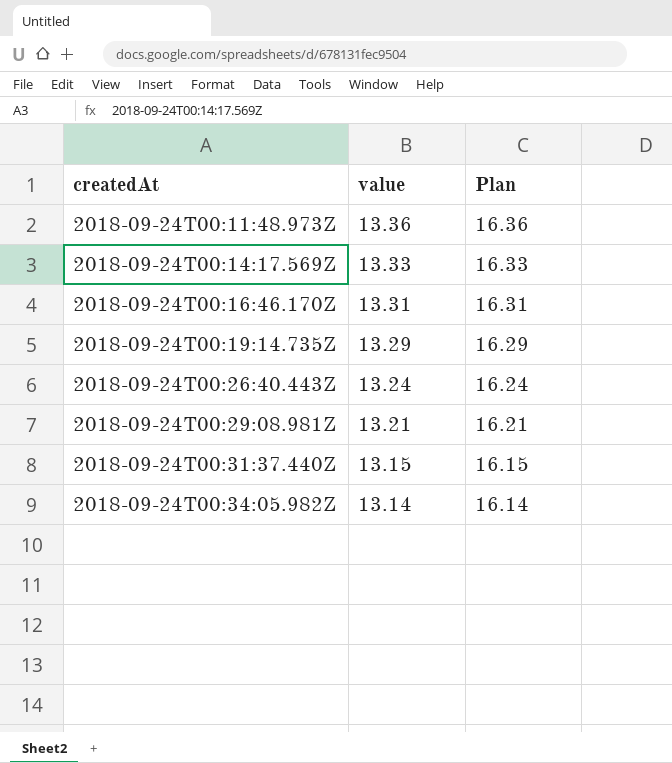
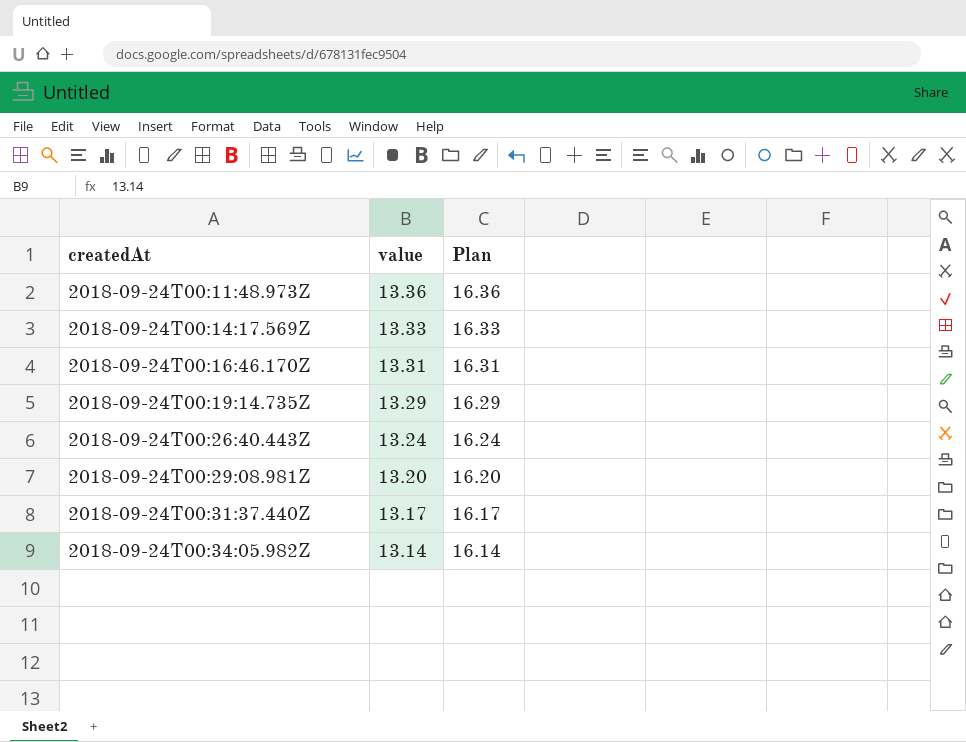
2018-09-24T00:29:08.981Z | value: 13.21 -> 13.20
2018-09-24T00:29:08.981Z | Plan: 16.21 -> 16.20
2018-09-24T00:31:37.440Z | value: 13.15 -> 13.17
2018-09-24T00:31:37.440Z | Plan: 16.15 -> 16.17

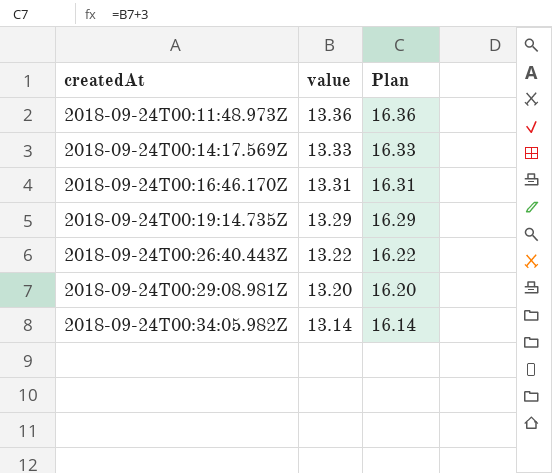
row 2018-09-24T00:31:37.440Z: 13.17 | 16.17 -> none
2018-09-24T00:26:40.443Z | value: 13.24 -> 13.22
2018-09-24T00:26:40.443Z | Plan: 16.24 -> 16.22

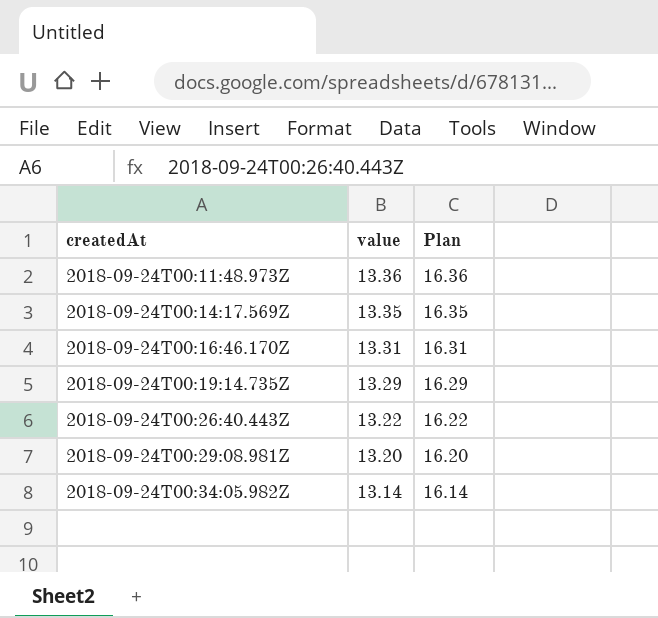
2018-09-24T00:14:17.569Z | value: 13.33 -> 13.35
2018-09-24T00:14:17.569Z | Plan: 16.33 -> 16.35

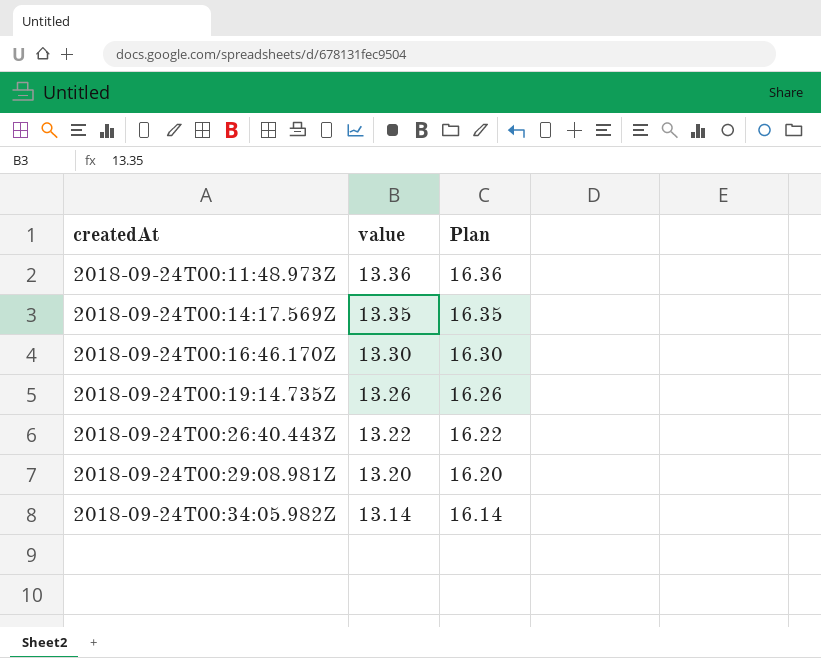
2018-09-24T00:16:46.170Z | value: 13.31 -> 13.30
2018-09-24T00:16:46.170Z | Plan: 16.31 -> 16.30
2018-09-24T00:19:14.735Z | value: 13.29 -> 13.26
2018-09-24T00:19:14.735Z | Plan: 16.29 -> 16.26

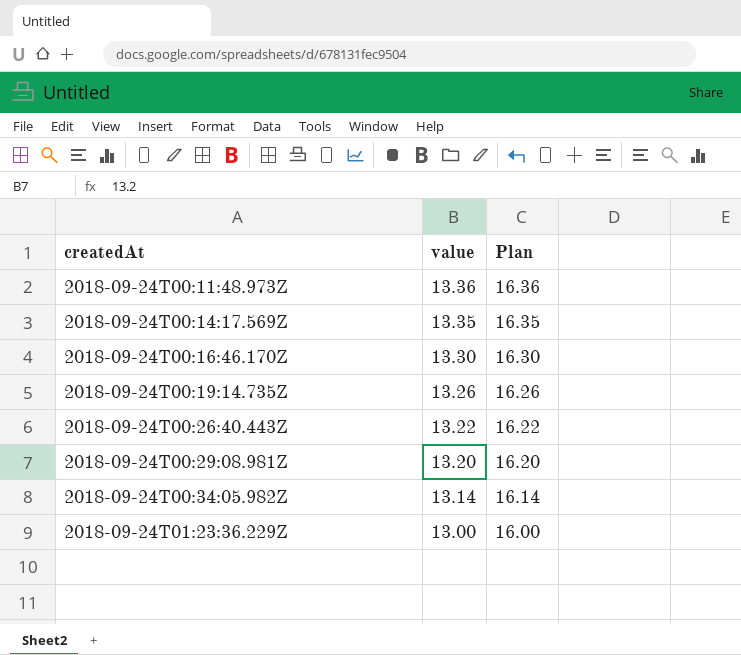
row 2018-09-24T01:23:36.229Z: none -> 13.00 | 16.00

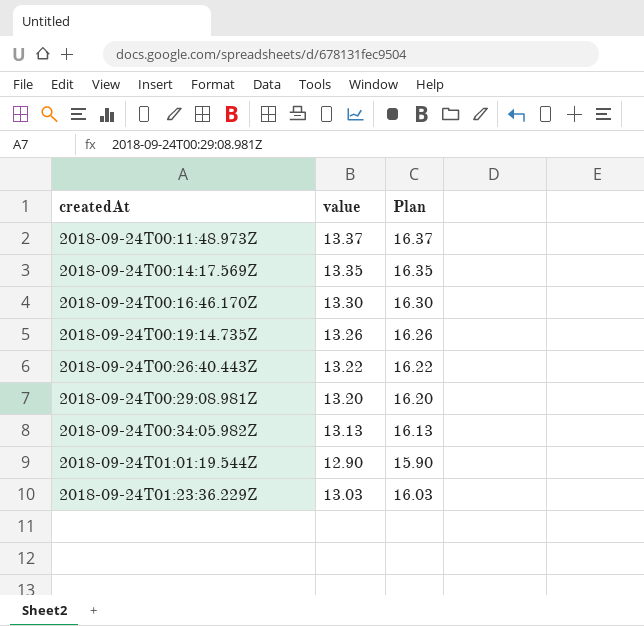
2018-09-24T00:11:48.973Z | value: 13.36 -> 13.37
2018-09-24T00:11:48.973Z | Plan: 16.36 -> 16.37
2018-09-24T00:34:05.982Z | value: 13.14 -> 13.13
2018-09-24T00:34:05.982Z | Plan: 16.14 -> 16.13
row 2018-09-24T01:01:19.544Z: none -> 12.90 | 15.90
2018-09-24T01:23:36.229Z | value: 13.00 -> 13.03
2018-09-24T01:23:36.229Z | Plan: 16.00 -> 16.03

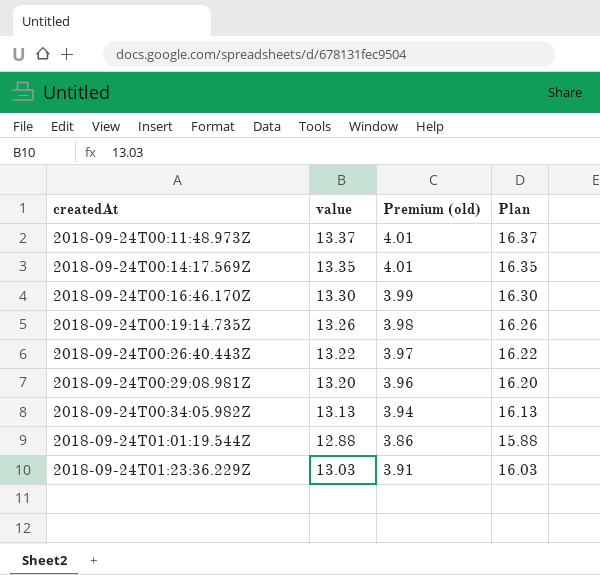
column Premium (old) | formula: none -> [value] * 0.3
2018-09-24T01:01:19.544Z | value: 12.90 -> 12.88
2018-09-24T01:01:19.544Z | Plan: 15.90 -> 15.88

